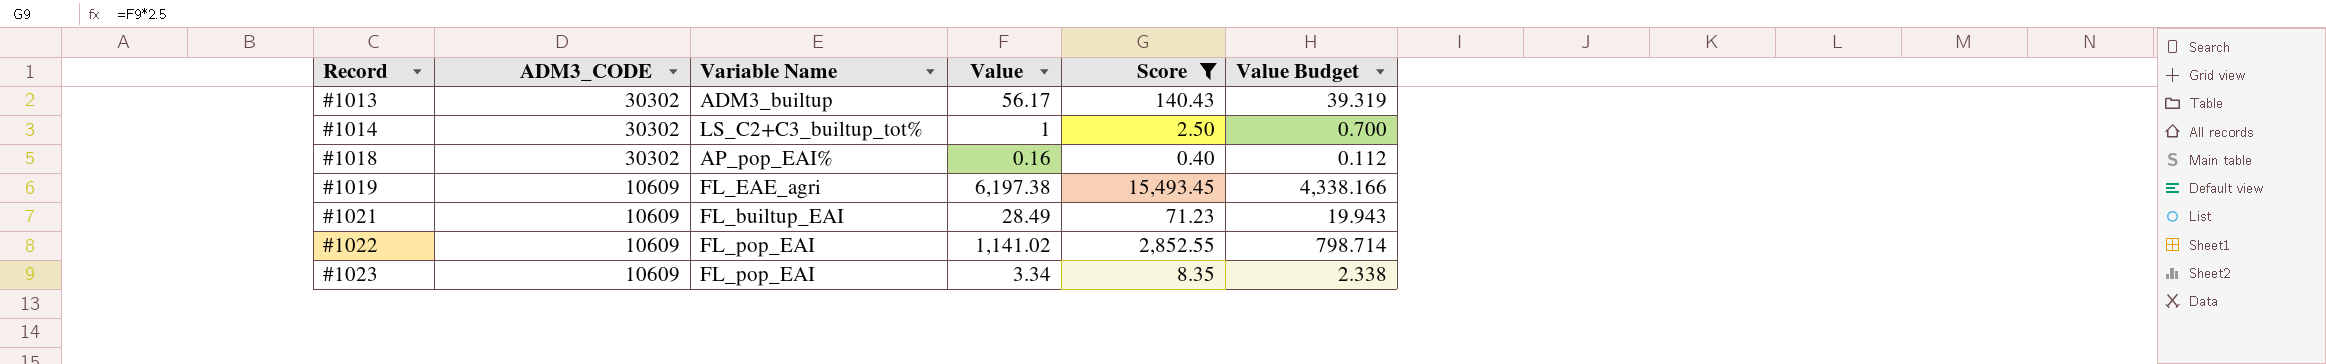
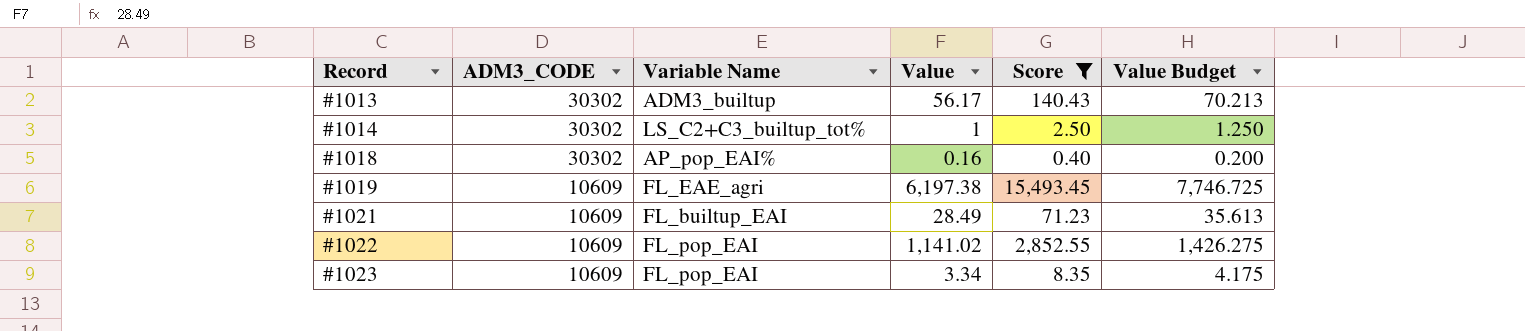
column Value Budget | formula: [Value] * 0.7 -> [Value] * 1.25

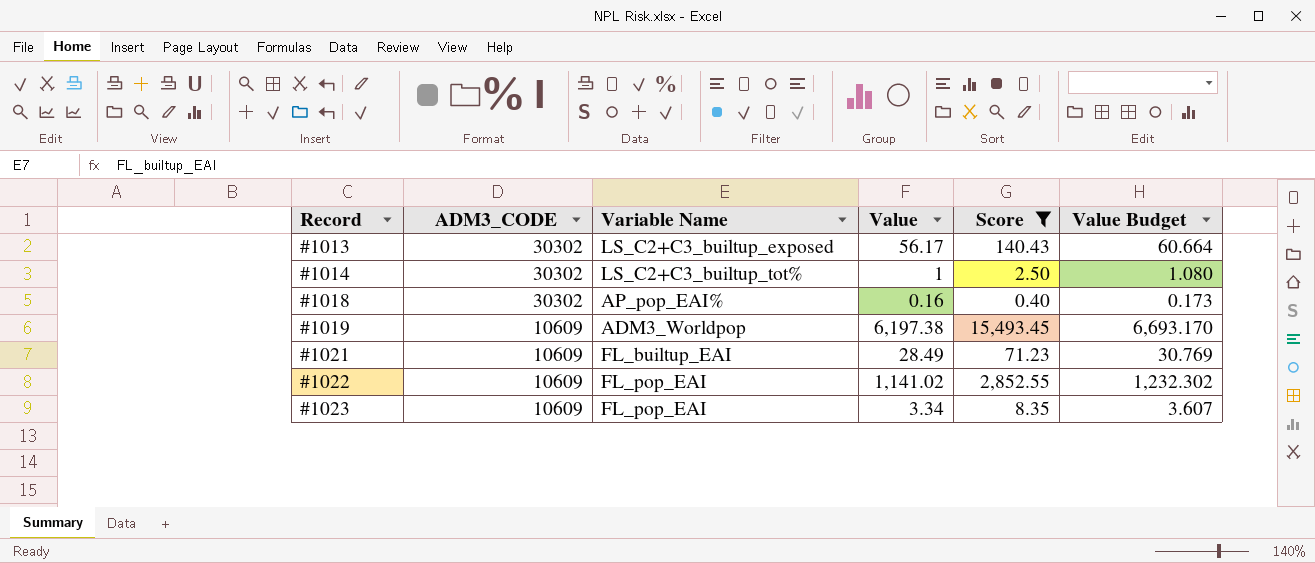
column Value Budget | formula: [Value] * 1.25 -> [Value] * 1.08
#1013 | Variable Name: ADM3_builtup -> LS_C2+C3_builtup_exposed
#1019 | Variable Name: FL_EAE_agri -> ADM3_Worldpop

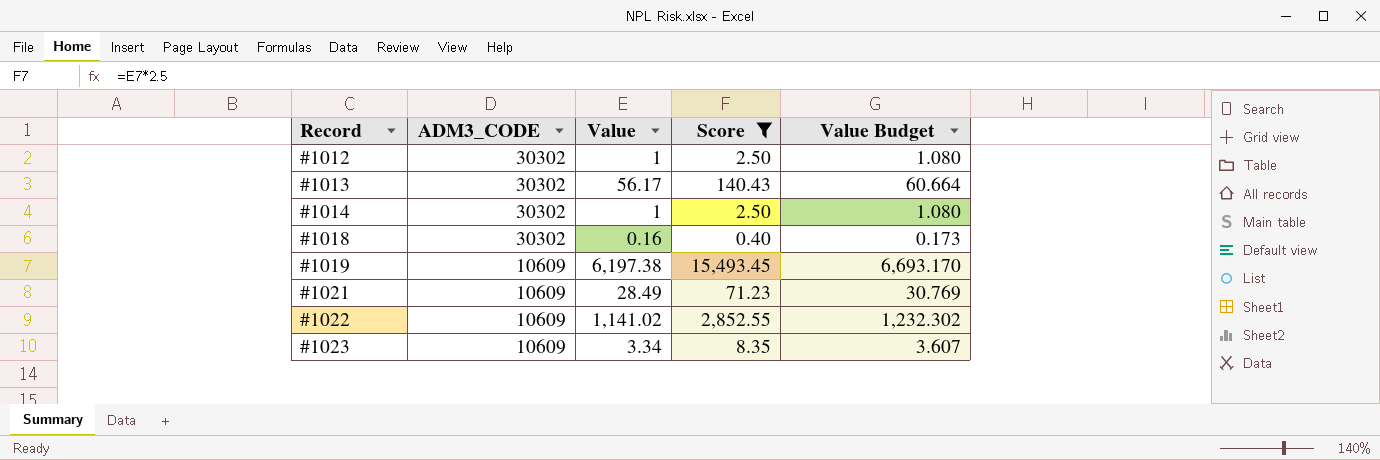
column Variable Name | position: 3 -> none
row #1012: none -> 30302 | 1 | 2.50 | 1.080

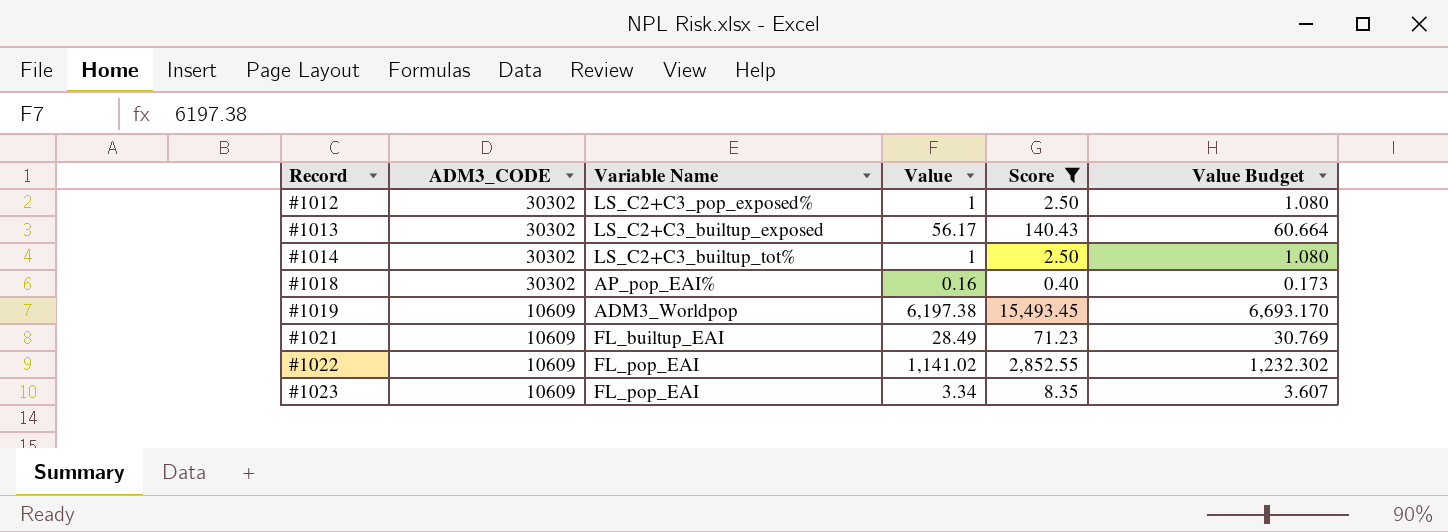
column Variable Name | position: none -> 3

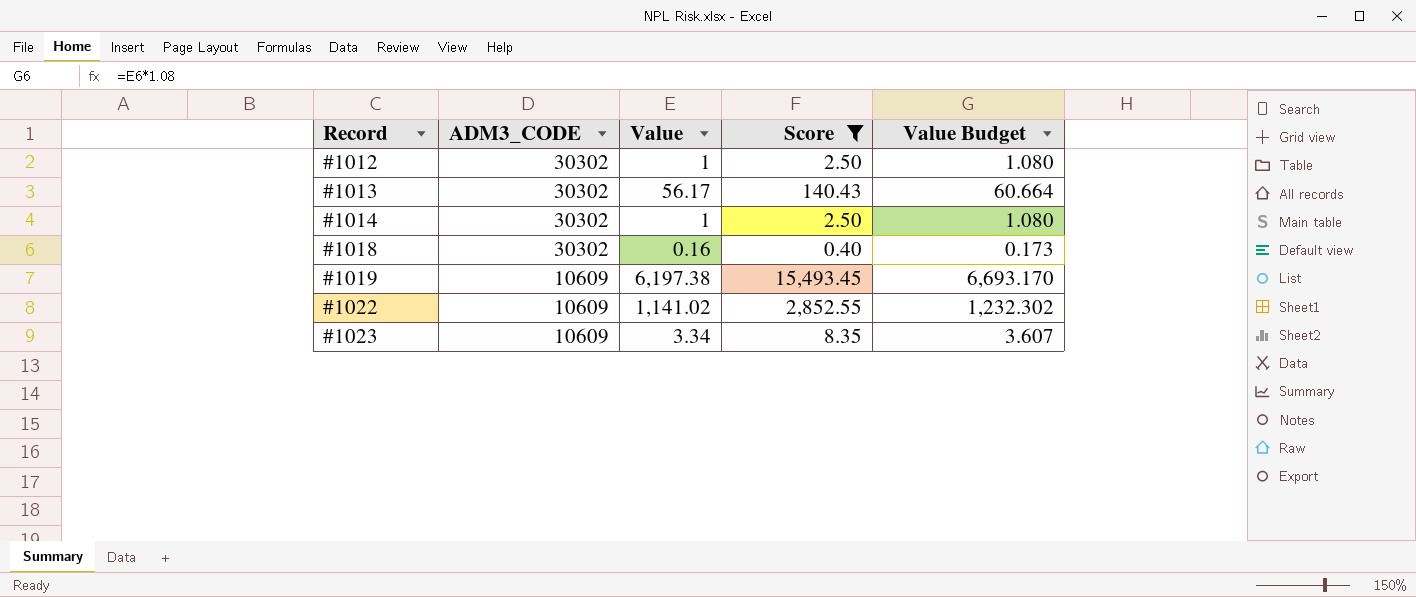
column Variable Name | position: 3 -> none
row #1021: 10609 | FL_builtup_EAI | 28.49 | 71.23 | 30.769 -> none

